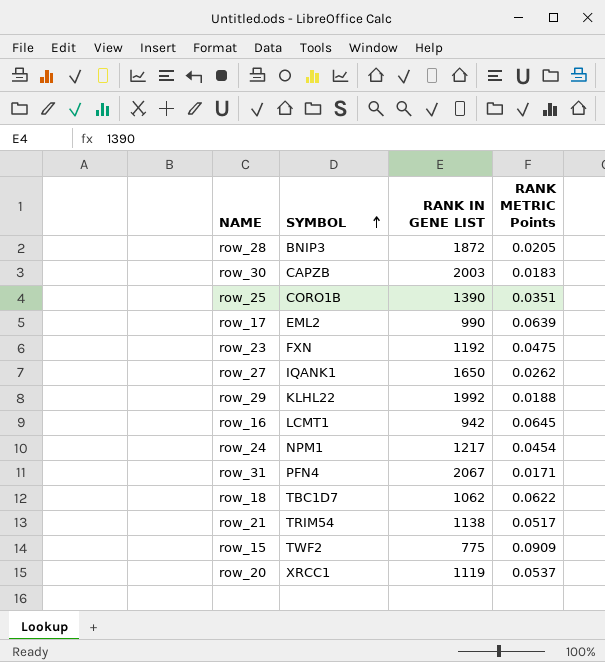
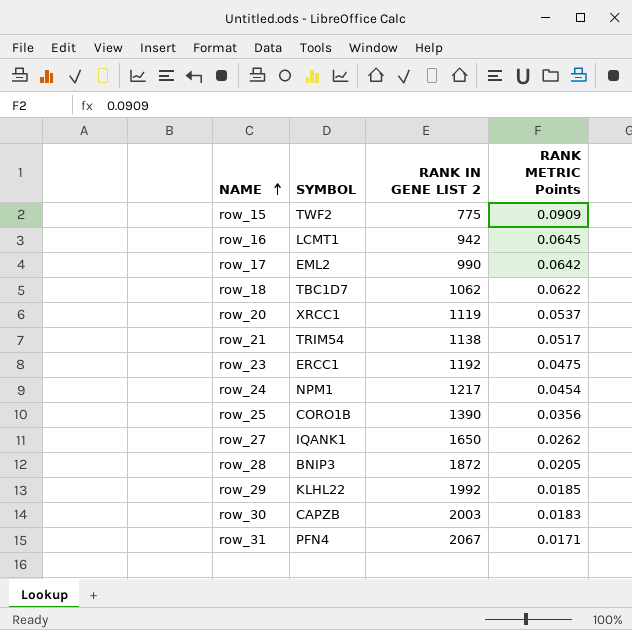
row order: SYMBOL ascending -> NAME ascending
column name: RANK IN GENE LIST -> RANK IN GENE LIST 2
row_17 | RANK METRIC Points: 0.0639 -> 0.0642
row_23 | SYMBOL: FXN -> ERCC1
row_25 | RANK METRIC Points: 0.0351 -> 0.0356
row_29 | RANK METRIC Points: 0.0188 -> 0.0185

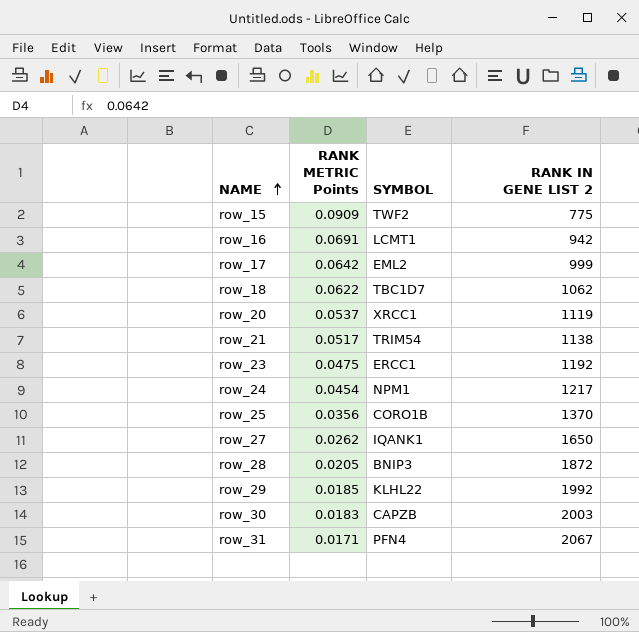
column RANK METRIC Points | position: 4 -> 2
row_16 | RANK METRIC Points: 0.0645 -> 0.0691
row_17 | RANK IN GENE LIST 2: 990 -> 999
row_25 | RANK IN GENE LIST 2: 1390 -> 1370

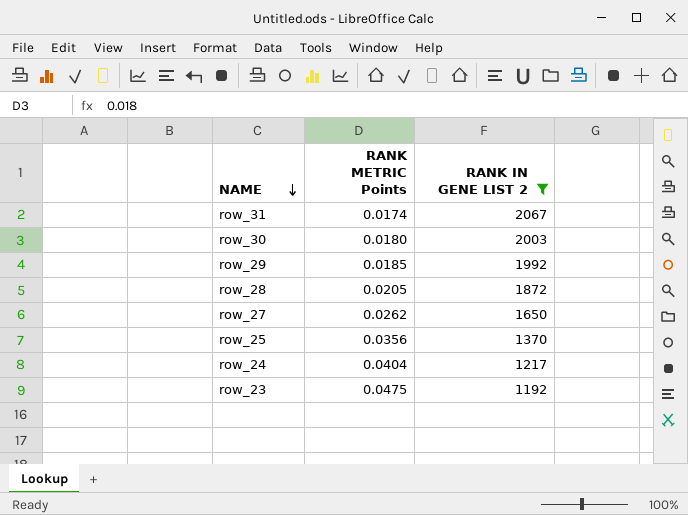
filter: none -> RANK IN GENE LIST 2 >= 1192
row order: NAME ascending -> NAME descending
column SYMBOL | position: 3 -> none
row_31 | RANK METRIC Points: 0.0171 -> 0.0174
row_30 | RANK METRIC Points: 0.0183 -> 0.0180
row_24 | RANK METRIC Points: 0.0454 -> 0.0404

